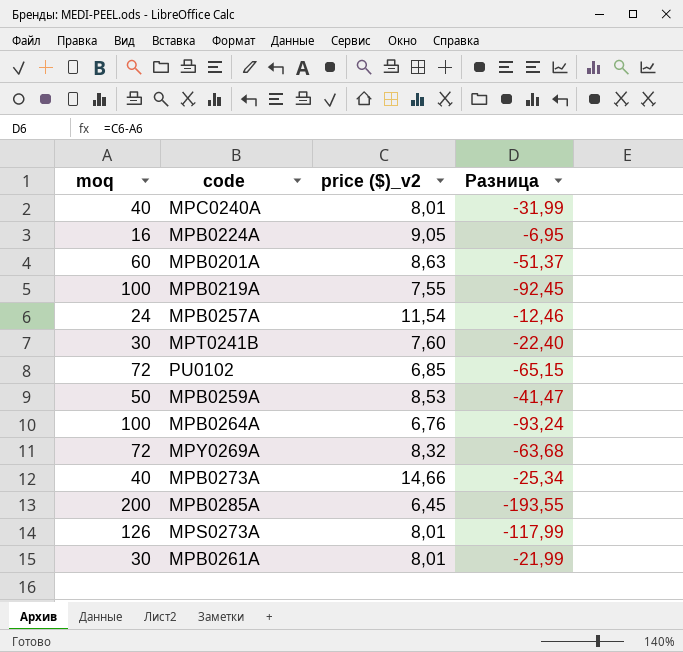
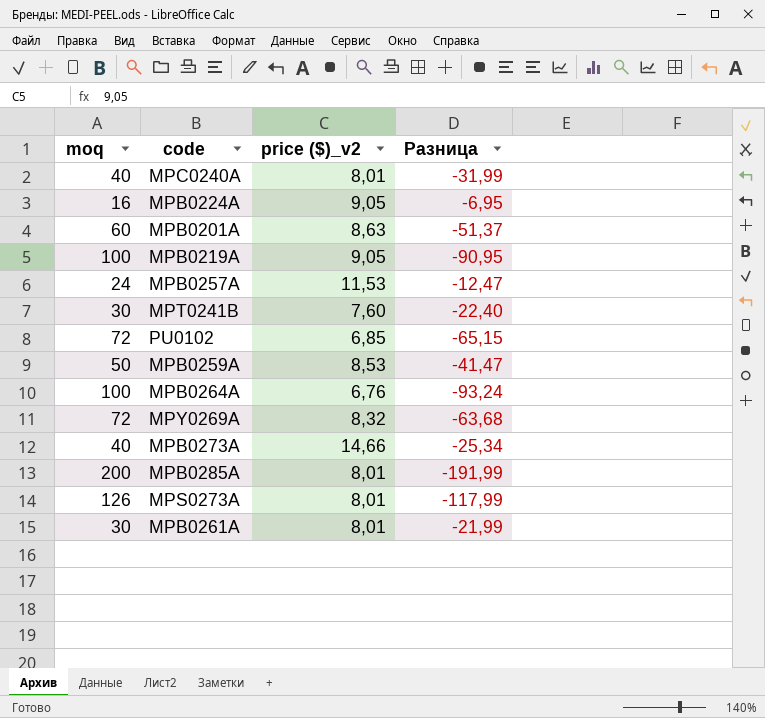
MPB0219A | price ($)_v2: 7,55 -> 9,05
MPB0219A | Разница: -92,45 -> -90,95
MPB0257A | price ($)_v2: 11,54 -> 11,53
MPB0257A | Разница: -12,46 -> -12,47
MPB0285A | price ($)_v2: 6,45 -> 8,01
MPB0285A | Разница: -193,55 -> -191,99

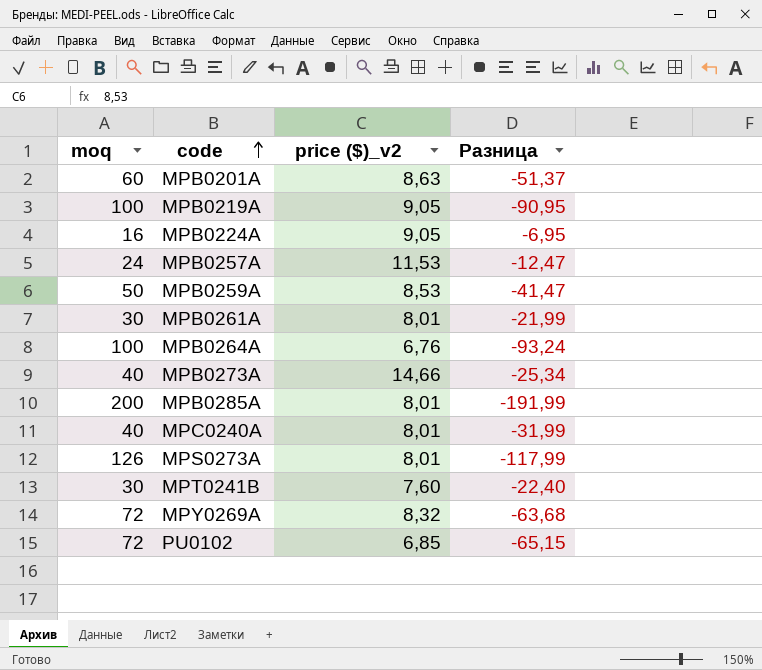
row order: none -> code ascending

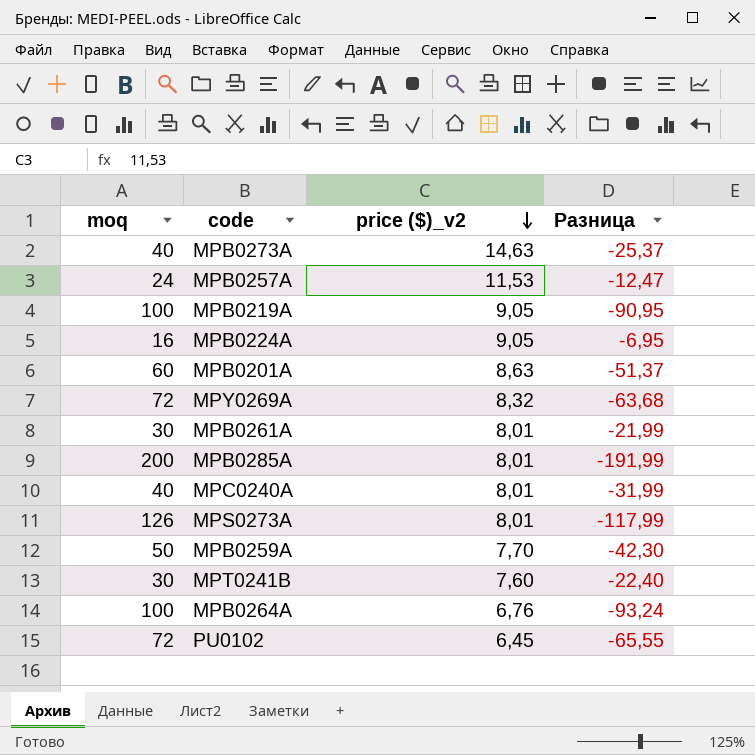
row order: code ascending -> price ($)_v2 descending
MPB0273A | price ($)_v2: 14,66 -> 14,63
MPB0273A | Разница: -25,34 -> -25,37
MPB0259A | price ($)_v2: 8,53 -> 7,70
MPB0259A | Разница: -41,47 -> -42,30
PU0102 | price ($)_v2: 6,85 -> 6,45
PU0102 | Разница: -65,15 -> -65,55

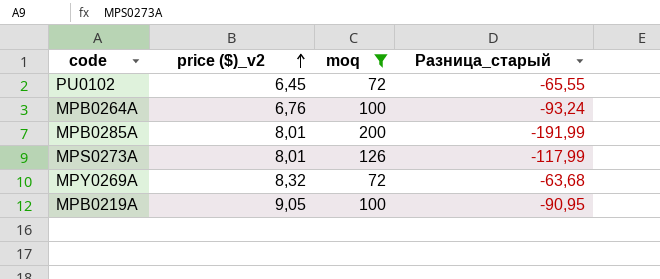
filter: none -> moq >= 72
row order: price ($)_v2 descending -> price ($)_v2 ascending
column moq | position: 1 -> 3
column name: Разница -> Разница_старый

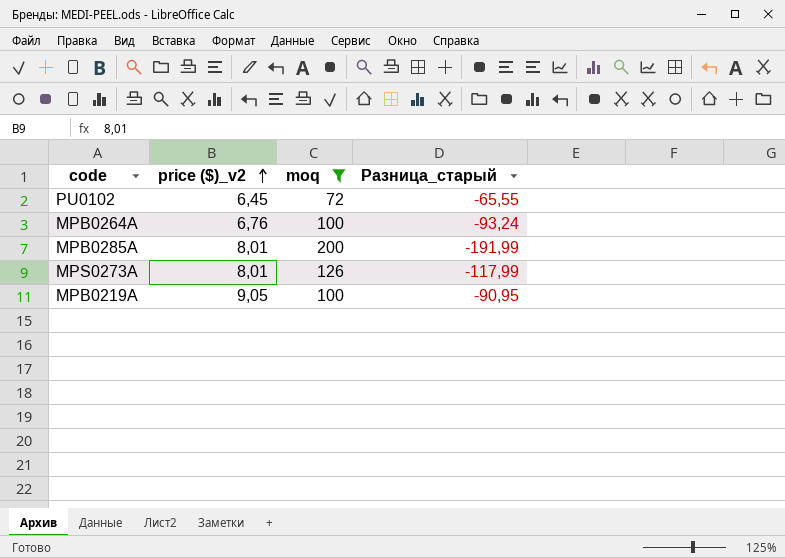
row MPY0269A: 8,32 | 72 | -63,68 -> none

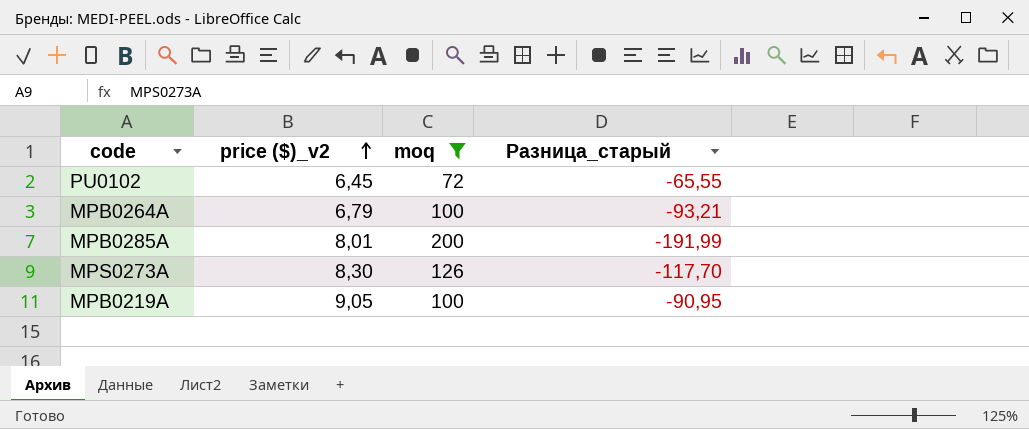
MPB0264A | price ($)_v2: 6,76 -> 6,79
MPB0264A | Разница_старый: -93,24 -> -93,21
MPS0273A | price ($)_v2: 8,01 -> 8,30
MPS0273A | Разница_старый: -117,99 -> -117,70

